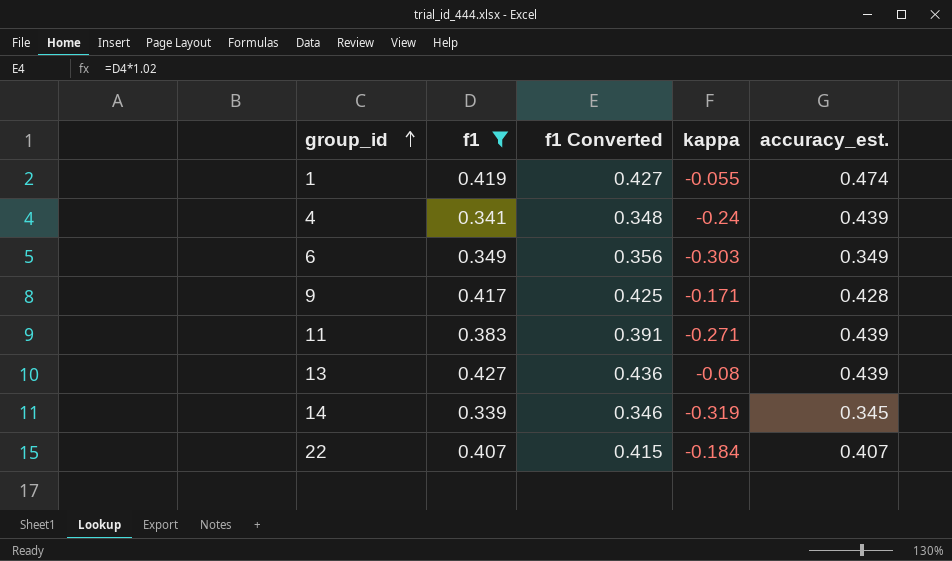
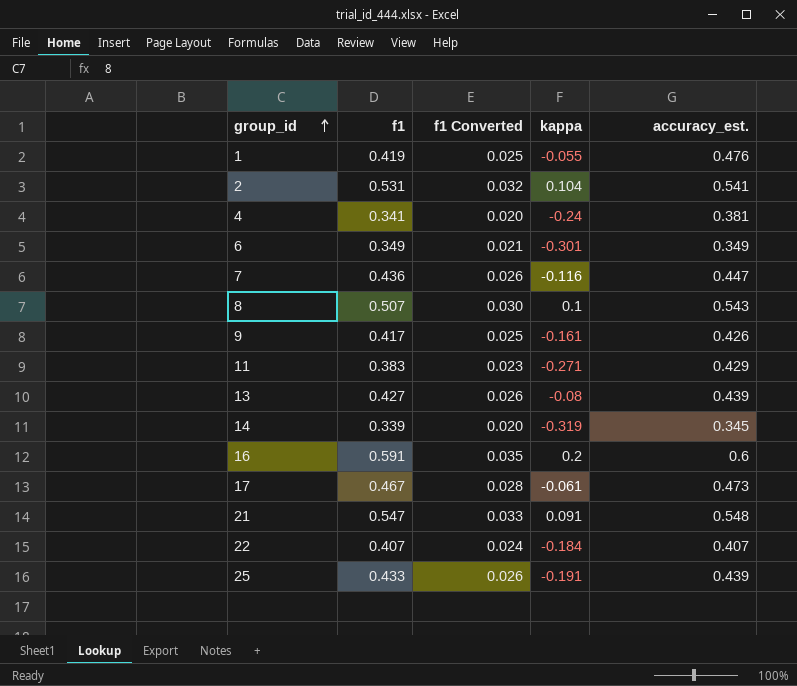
filter: f1 <= 0.427 -> none
column f1 Converted | formula: [f1] * 1.02 -> [f1] * 0.06
1 | accuracy_est.: 0.474 -> 0.476
4 | accuracy_est.: 0.439 -> 0.381
6 | kappa: -0.303 -> -0.301
9 | kappa: -0.171 -> -0.161
9 | accuracy_est.: 0.428 -> 0.426
11 | accuracy_est.: 0.439 -> 0.429

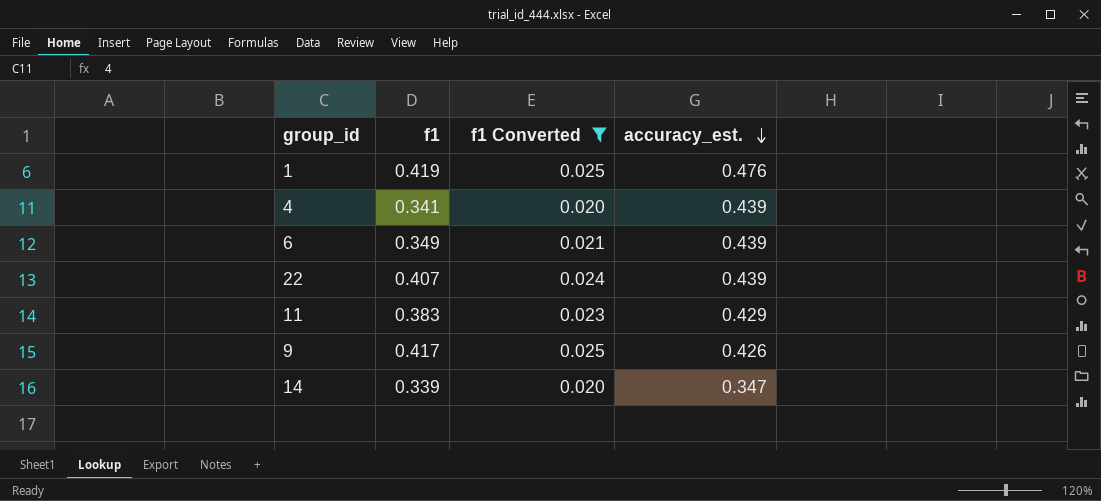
filter: none -> f1 Converted <= 0.025
row order: group_id ascending -> accuracy_est. descending
column kappa | position: 4 -> none
4 | accuracy_est.: 0.381 -> 0.439
6 | accuracy_est.: 0.349 -> 0.439
22 | accuracy_est.: 0.407 -> 0.439
14 | accuracy_est.: 0.345 -> 0.347

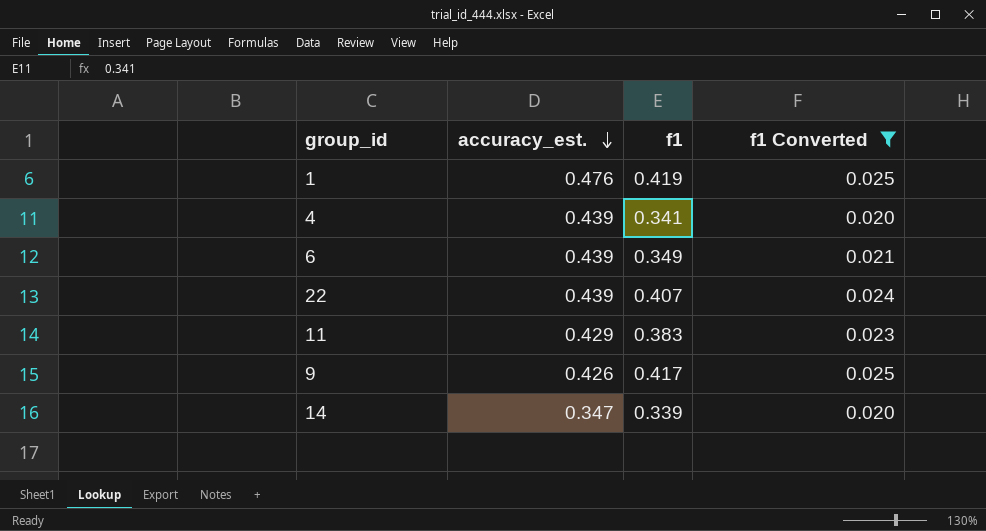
column accuracy_est. | position: 4 -> 2

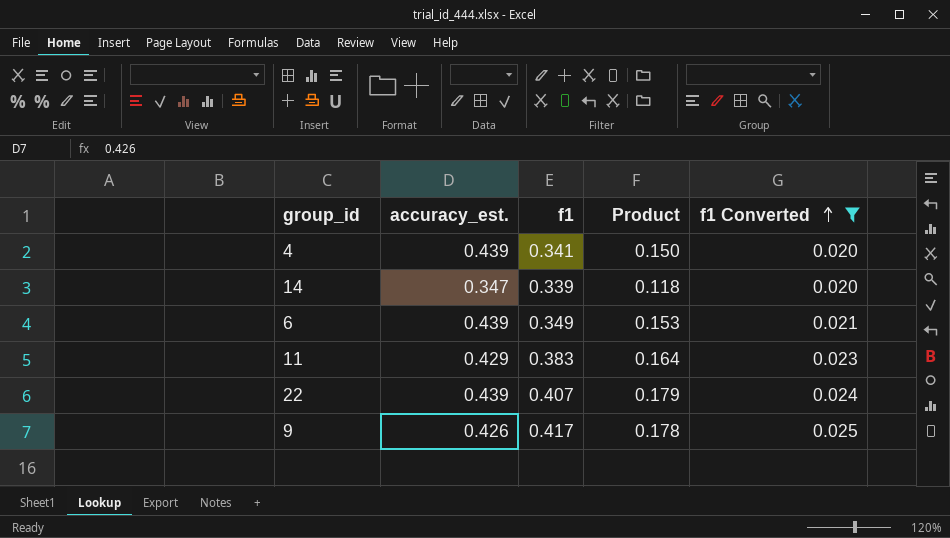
row order: accuracy_est. descending -> f1 Converted ascending
column Product | formula: none -> [accuracy_est.] * [f1]
row 1: 0.476 | 0.419 | 0.025 -> none

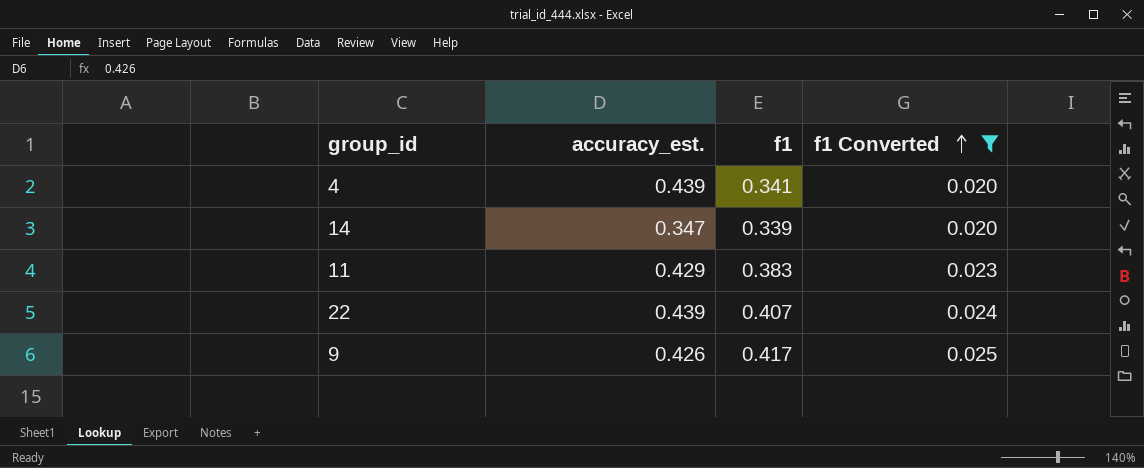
column Product | formula: [accuracy_est.] * [f1] -> none
row 6: 0.439 | 0.349 | 0.153 | 0.021 -> none

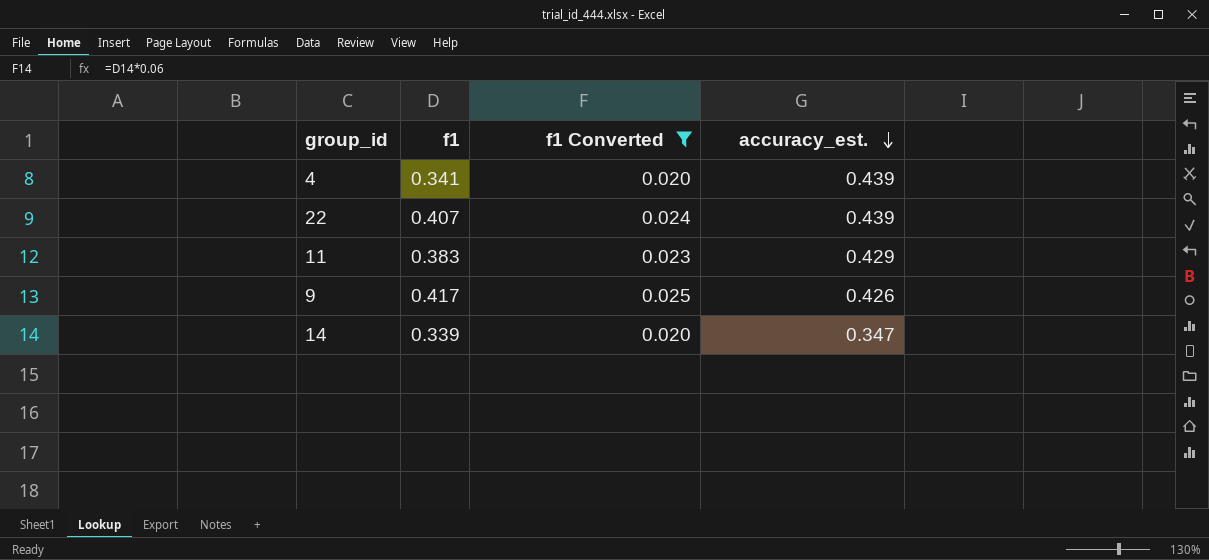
row order: f1 Converted ascending -> accuracy_est. descending
column accuracy_est. | position: 2 -> 4

